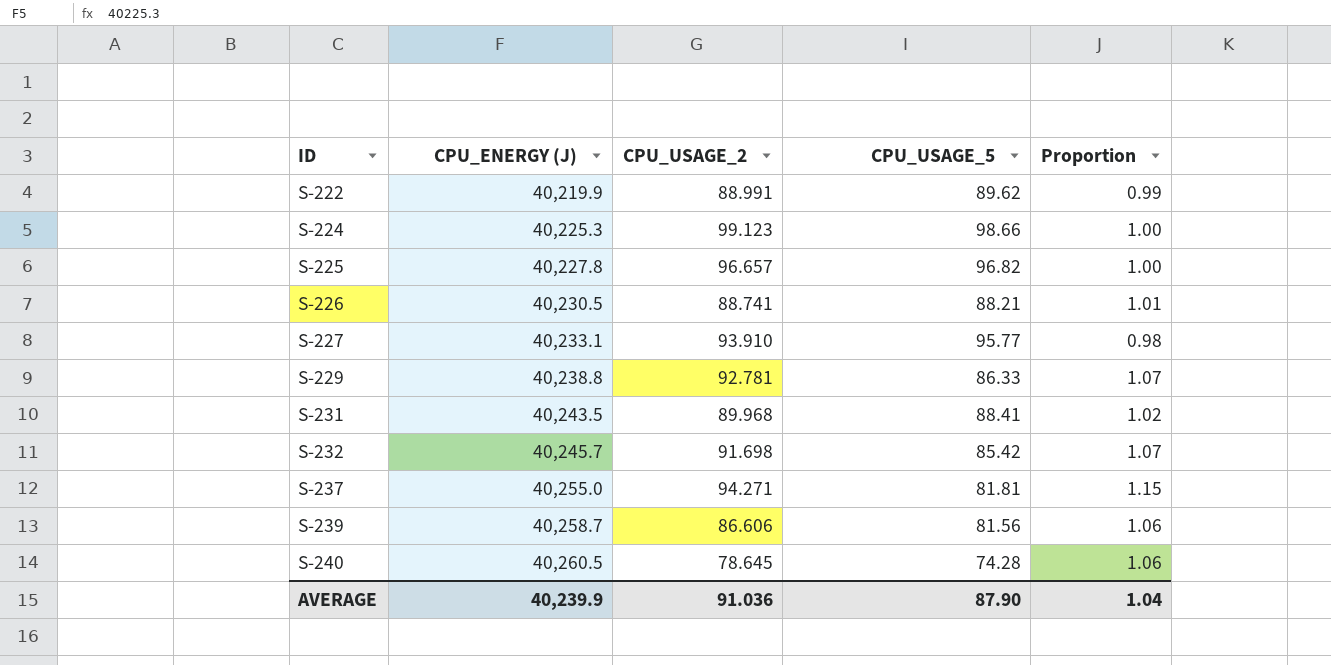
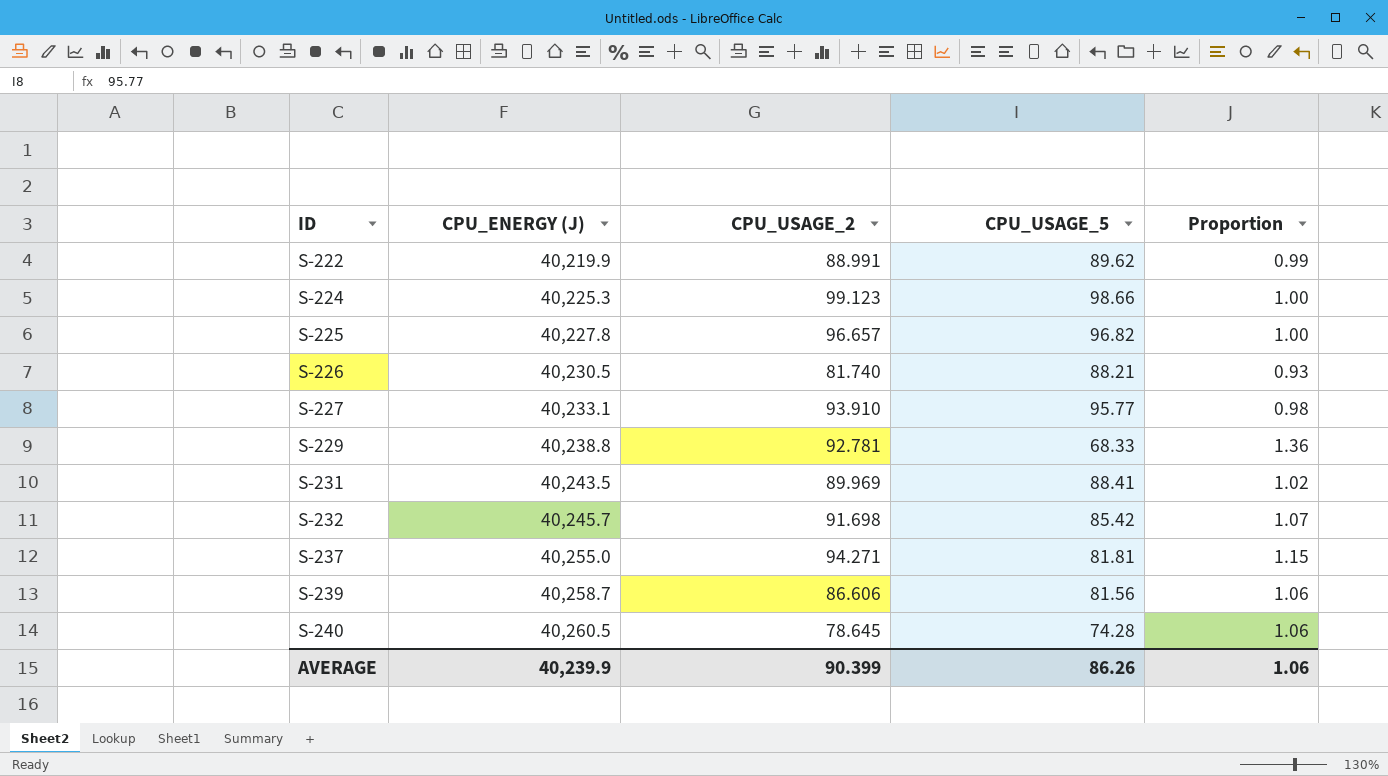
S-226 | CPU_USAGE_2: 88.741 -> 81.740
S-226 | Proportion: 1.01 -> 0.93
S-229 | CPU_USAGE_5: 86.33 -> 68.33
S-229 | Proportion: 1.07 -> 1.36
S-231 | CPU_USAGE_2: 89.968 -> 89.969
AVERAGE | CPU_USAGE_2: 91.036 -> 90.399
AVERAGE | CPU_USAGE_5: 87.90 -> 86.26
AVERAGE | Proportion: 1.04 -> 1.06

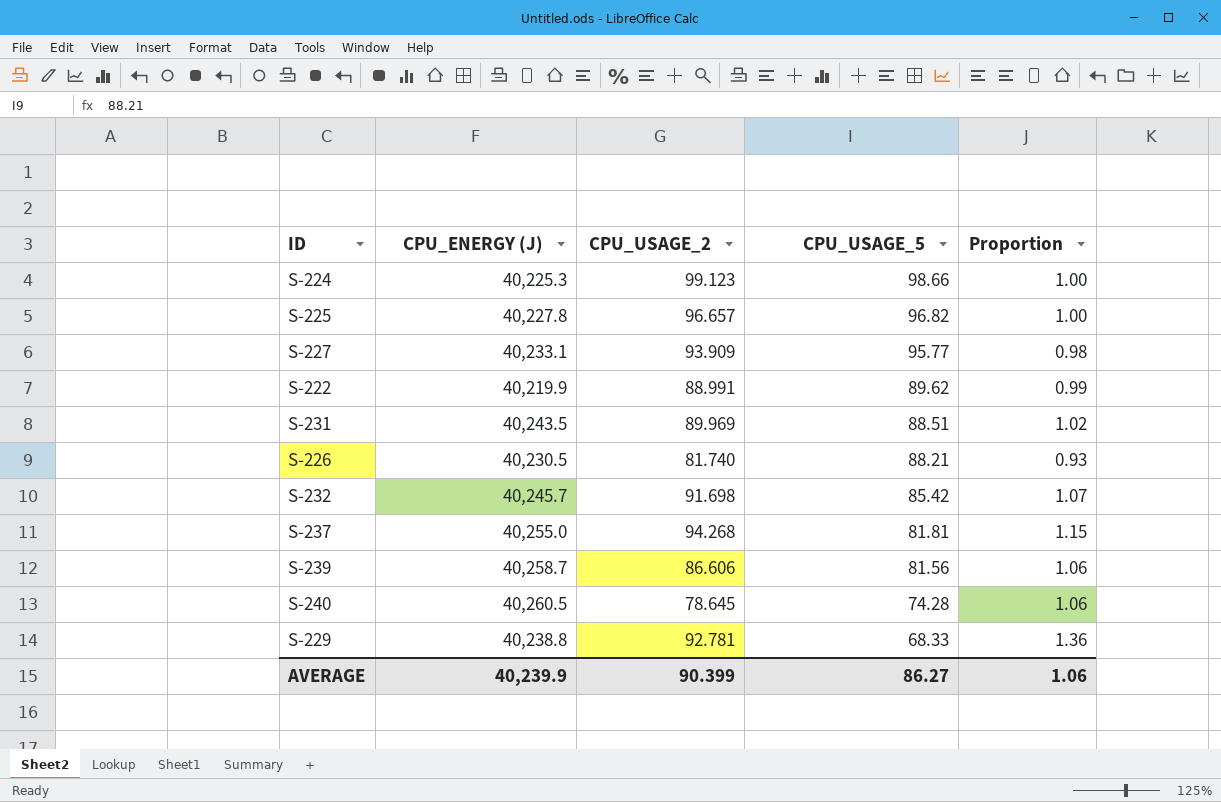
row order: ID ascending -> CPU_USAGE_5 descending
S-227 | CPU_USAGE_2: 93.910 -> 93.909
S-231 | CPU_USAGE_5: 88.41 -> 88.51
S-237 | CPU_USAGE_2: 94.271 -> 94.268
AVERAGE | CPU_USAGE_5: 86.26 -> 86.27

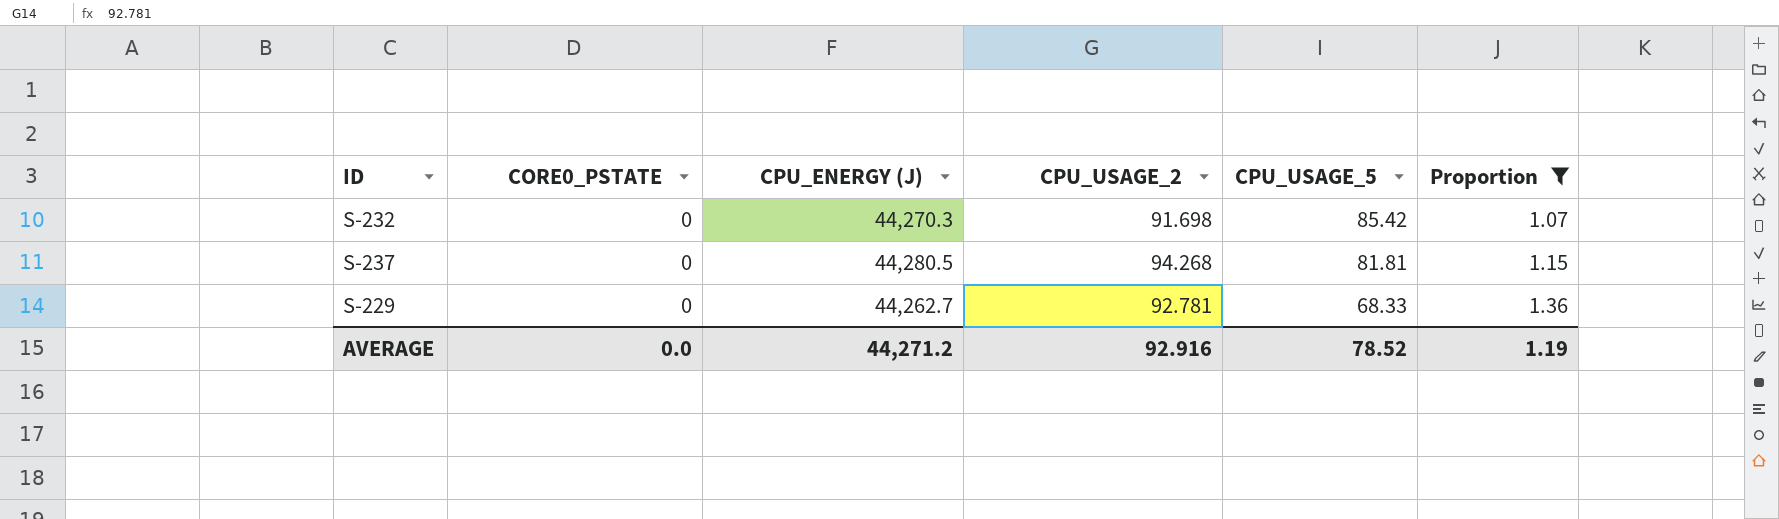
filter: none -> Proportion >= 1.07
column CORE0_PSTATE | position: none -> 2
S-232 | CPU_ENERGY (J): 40,245.7 -> 44,270.3
S-237 | CPU_ENERGY (J): 40,255.0 -> 44,280.5
S-229 | CPU_ENERGY (J): 40,238.8 -> 44,262.7
AVERAGE | CPU_ENERGY (J): 40,239.9 -> 44,271.2
AVERAGE | CPU_USAGE_2: 90.399 -> 92.916
AVERAGE | CPU_USAGE_5: 86.27 -> 78.52
AVERAGE | Proportion: 1.06 -> 1.19

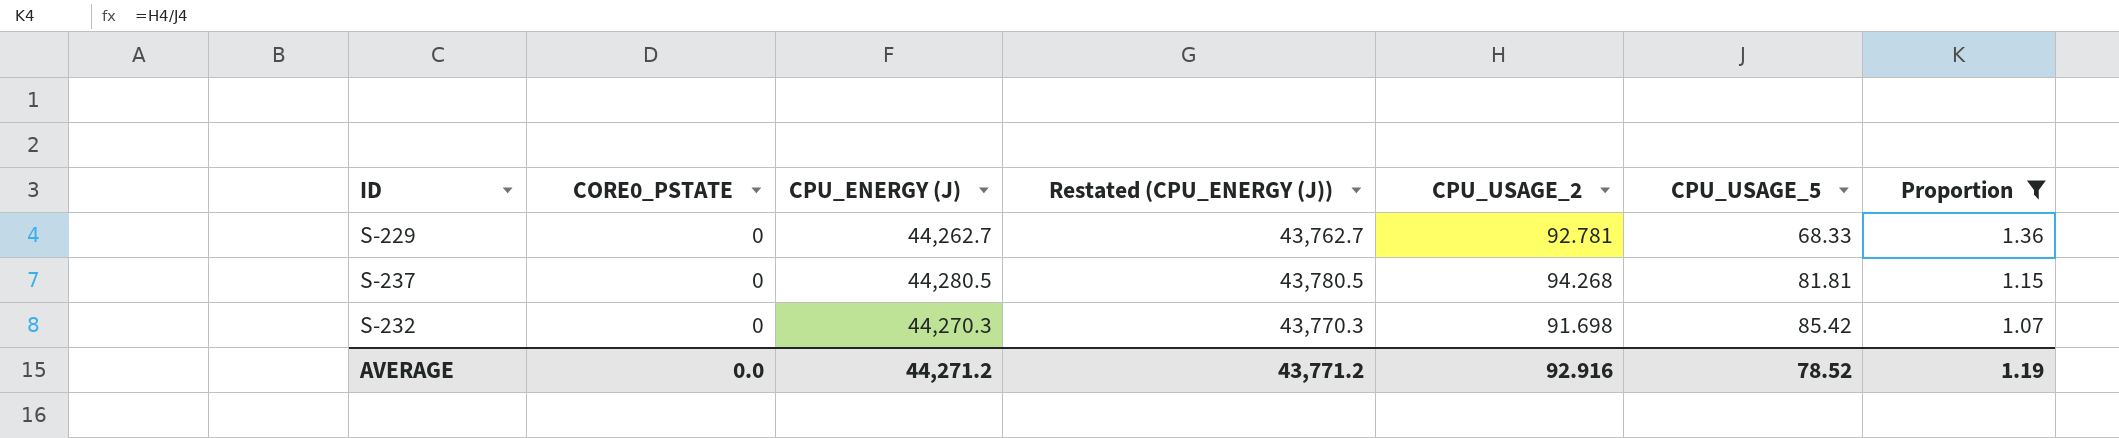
row order: CPU_USAGE_5 descending -> CPU_USAGE_5 ascending
column Restated (CPU_ENERGY (J)) | formula: none -> [CPU_ENERGY (J)] - 500

